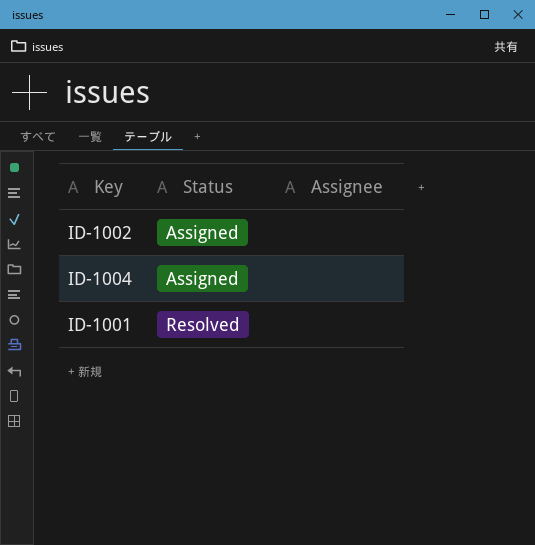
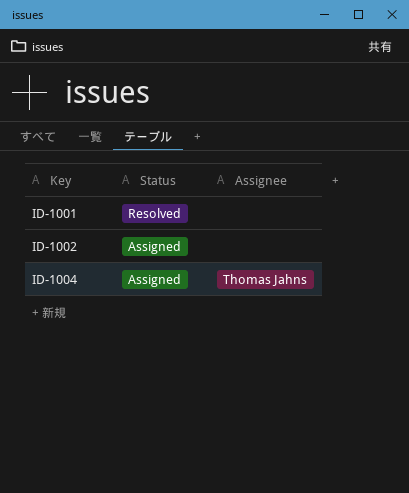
row order: Status ascending -> Key ascending
ID-1004 | Assignee: none -> Thomas Jahns

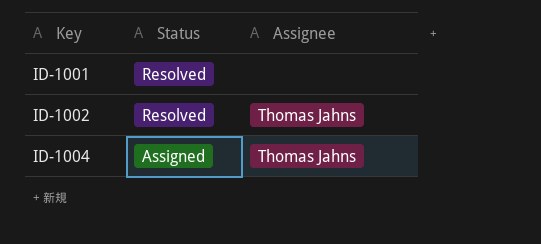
ID-1002 | Status: Assigned -> Resolved
ID-1002 | Assignee: none -> Thomas Jahns

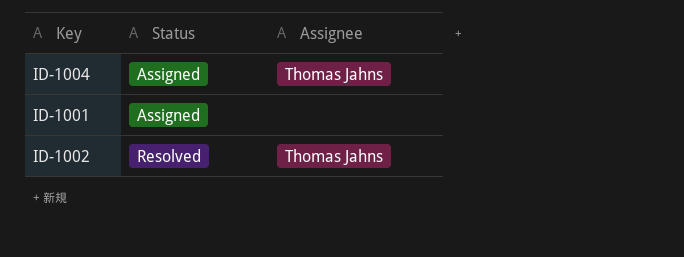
row order: Key ascending -> Status ascending
ID-1001 | Status: Resolved -> Assigned

